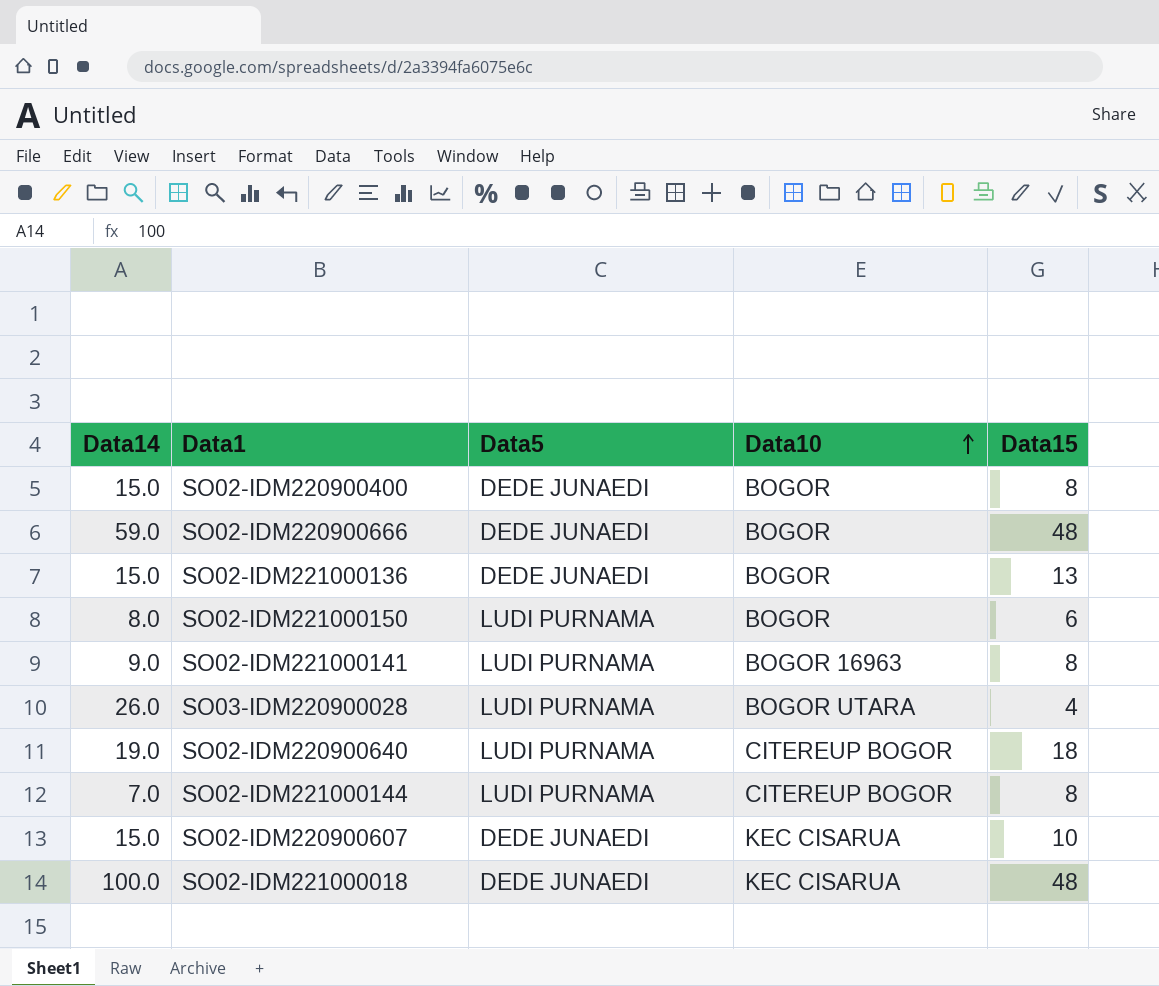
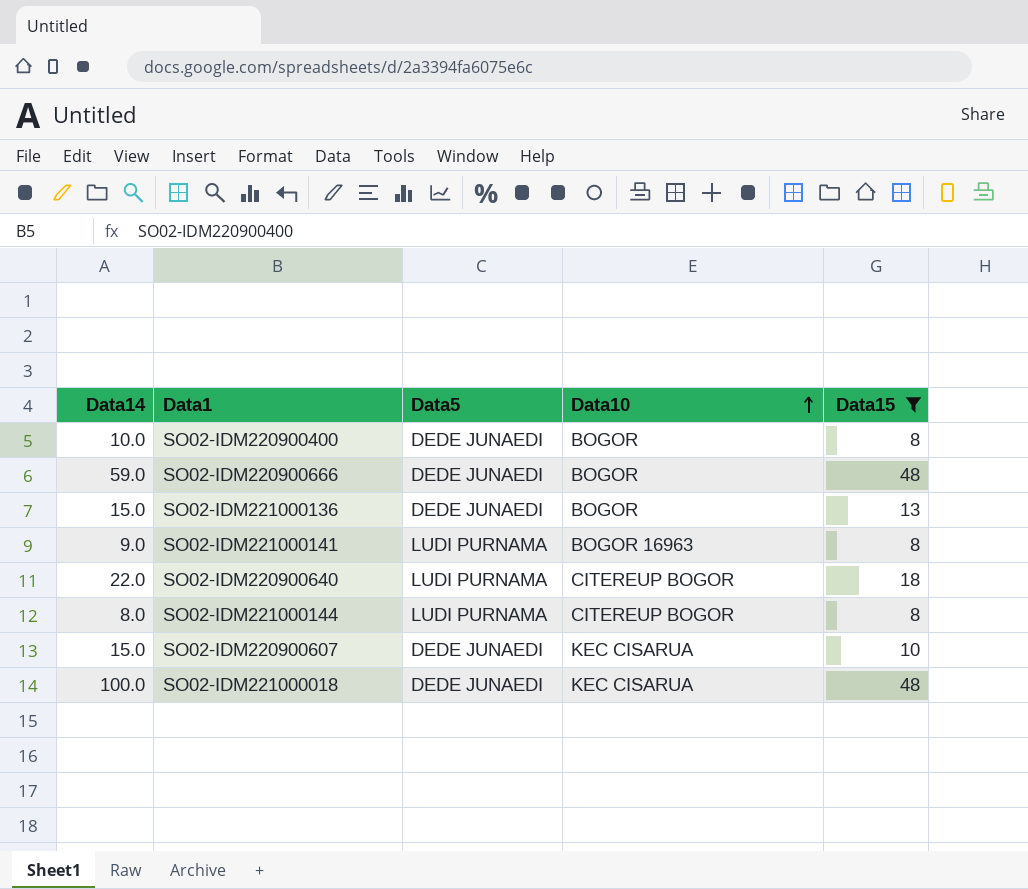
filter: none -> Data15 >= 8
SO02-IDM220900400 | Data14: 15.0 -> 10.0
SO02-IDM220900640 | Data14: 19.0 -> 22.0
SO02-IDM221000144 | Data14: 7.0 -> 8.0

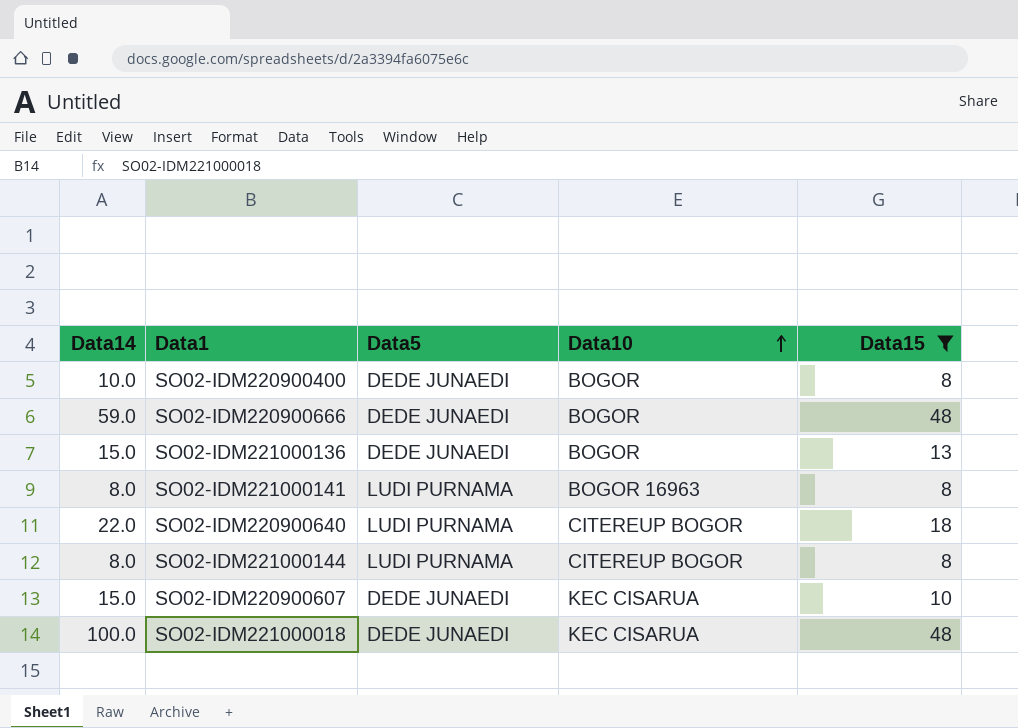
SO02-IDM221000141 | Data14: 9.0 -> 8.0

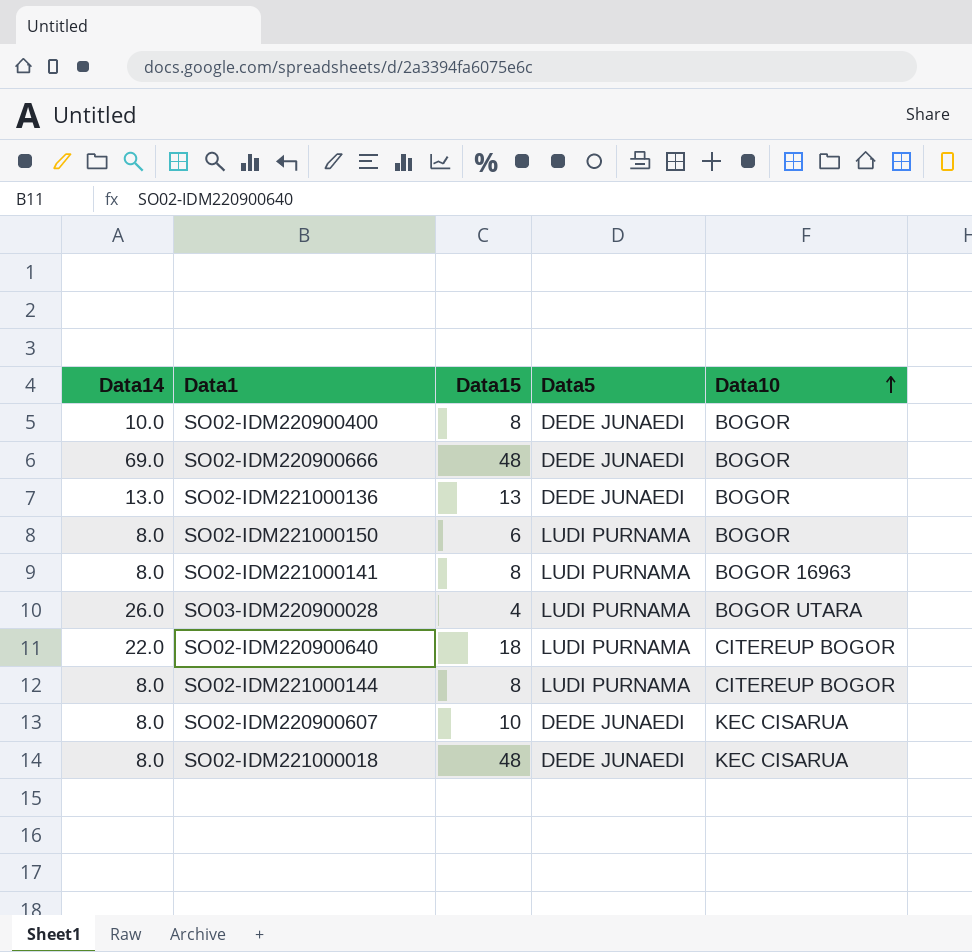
filter: Data15 >= 8 -> none
column Data15 | position: 5 -> 3
SO02-IDM220900666 | Data14: 59.0 -> 69.0
SO02-IDM221000136 | Data14: 15.0 -> 13.0
SO02-IDM220900607 | Data14: 15.0 -> 8.0
SO02-IDM221000018 | Data14: 100.0 -> 8.0

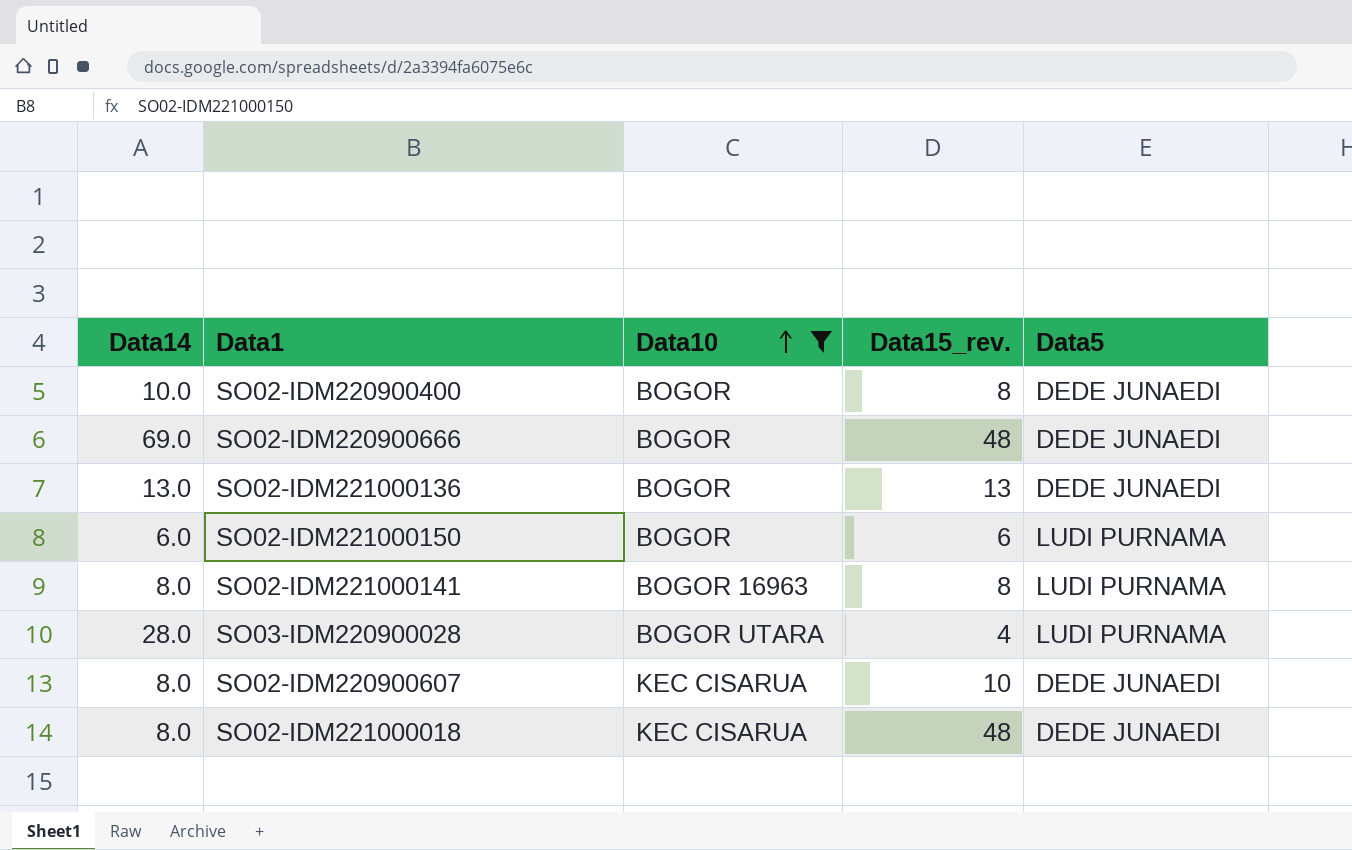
filter: none -> Data10 != CITEREUP BOGOR
column Data10 | position: 5 -> 3
column name: Data15 -> Data15_rev.
SO02-IDM221000150 | Data14: 8.0 -> 6.0
SO03-IDM220900028 | Data14: 26.0 -> 28.0

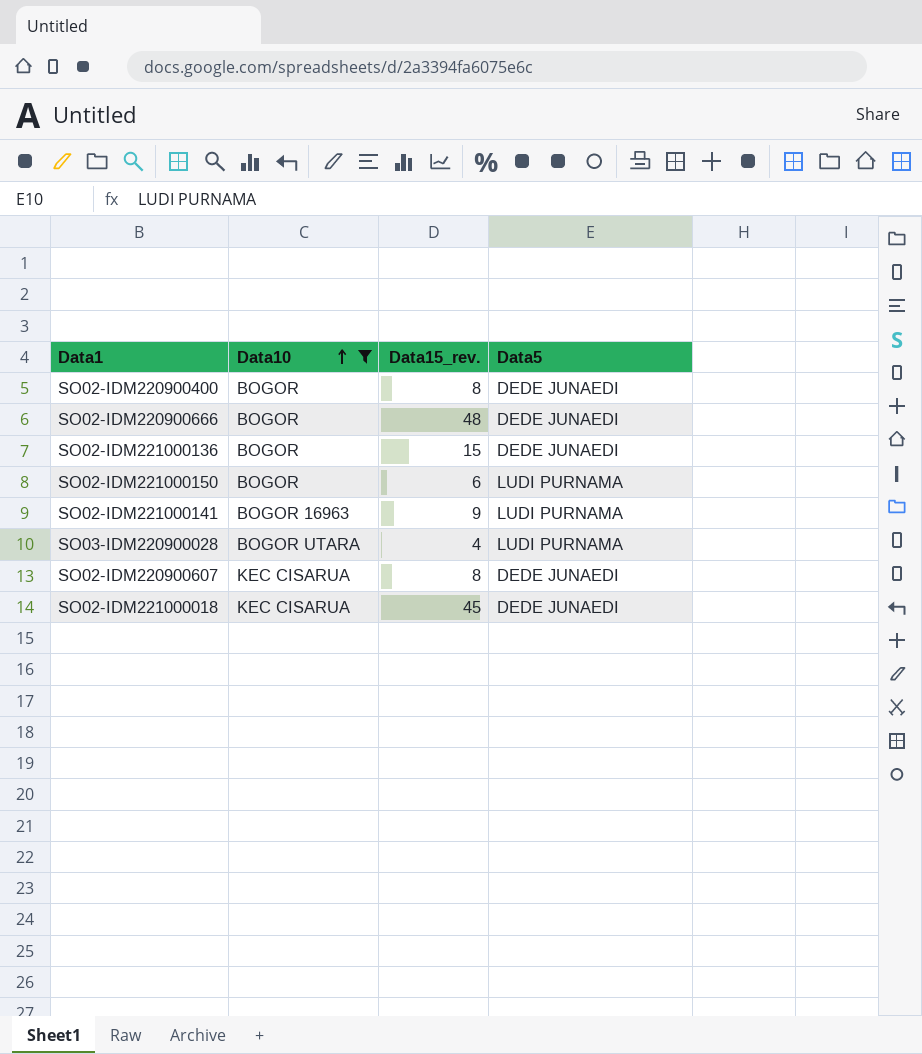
column Data14 | position: 1 -> none
SO02-IDM221000136 | Data15_rev.: 13 -> 15
SO02-IDM221000141 | Data15_rev.: 8 -> 9
SO02-IDM220900607 | Data15_rev.: 10 -> 8
SO02-IDM221000018 | Data15_rev.: 48 -> 45

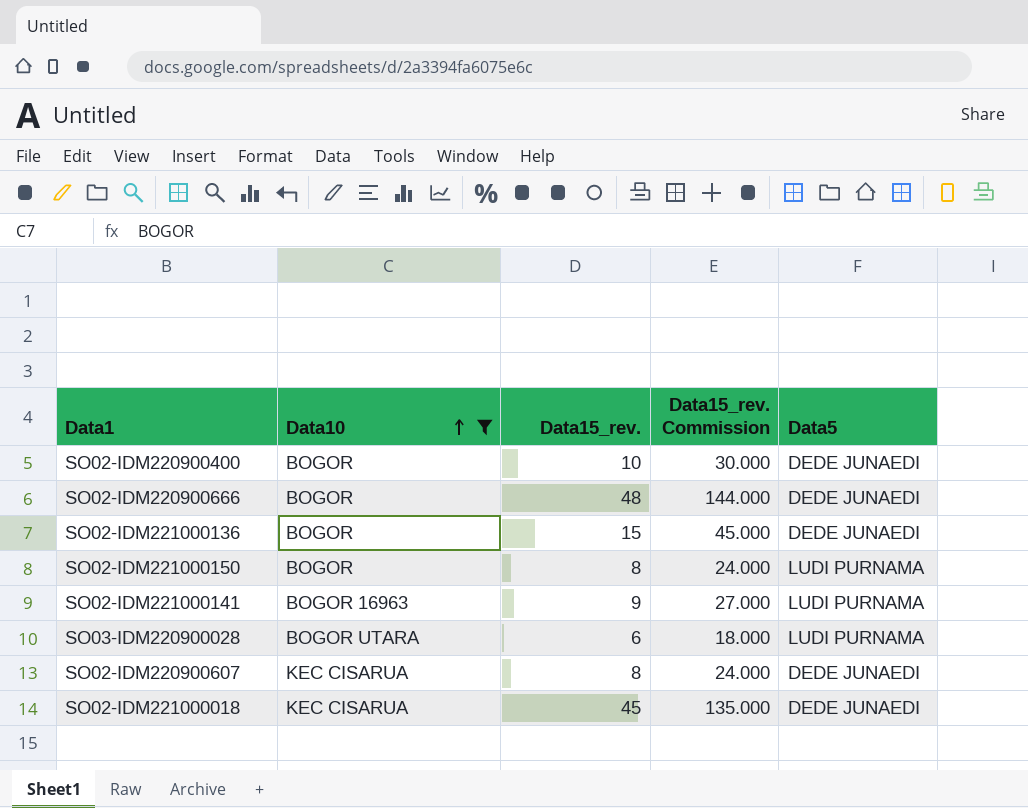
column Data15_rev. Commission | formula: none -> [Data15_rev.] * 3
SO02-IDM220900400 | Data15_rev.: 8 -> 10
SO02-IDM221000150 | Data15_rev.: 6 -> 8
SO03-IDM220900028 | Data15_rev.: 4 -> 6

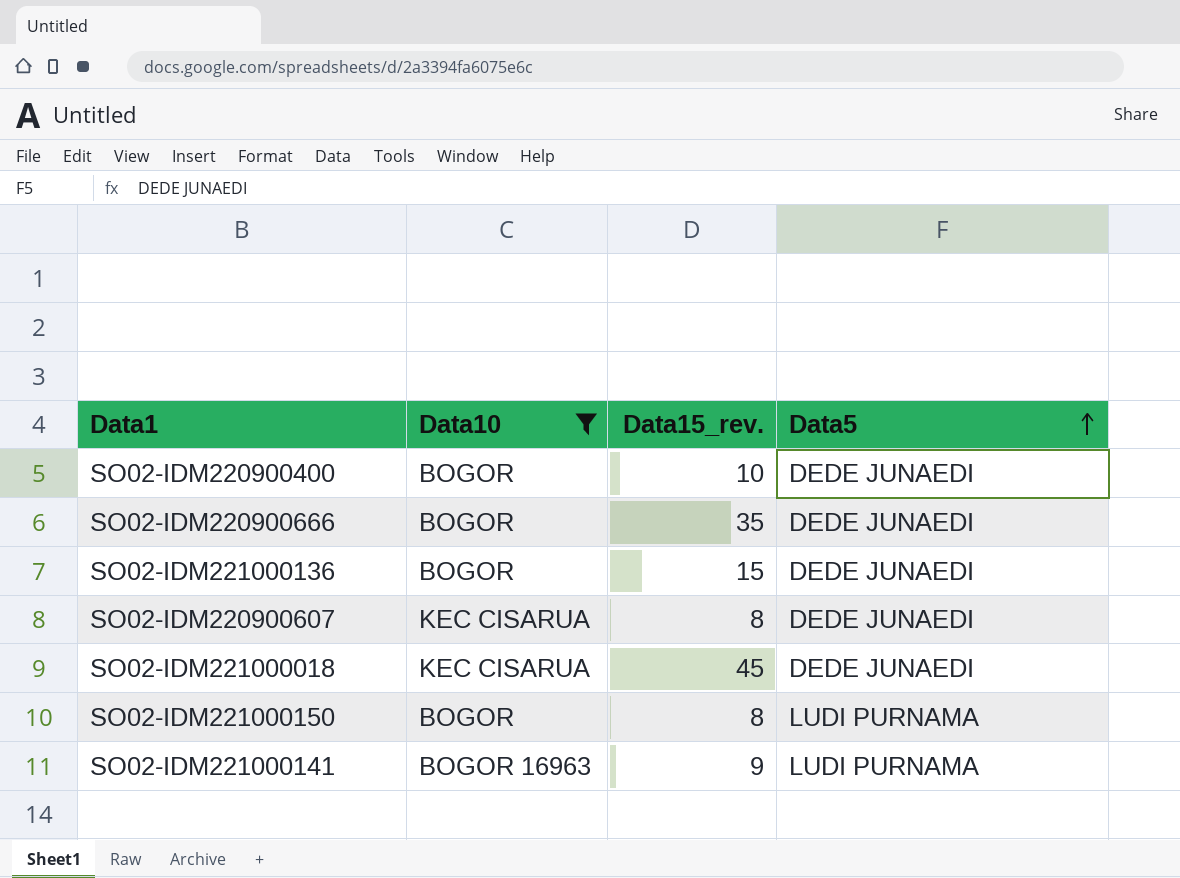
row order: Data10 ascending -> Data5 ascending
column Data15_rev. Commission | formula: [Data15_rev.] * 3 -> none
row SO03-IDM220900028: BOGOR UTARA | 6 | 18.000 | LUDI PURNAMA -> none
SO02-IDM220900666 | Data15_rev.: 48 -> 35

